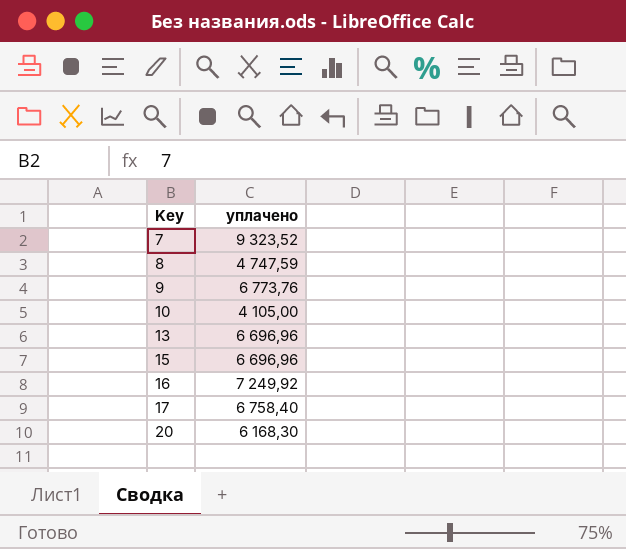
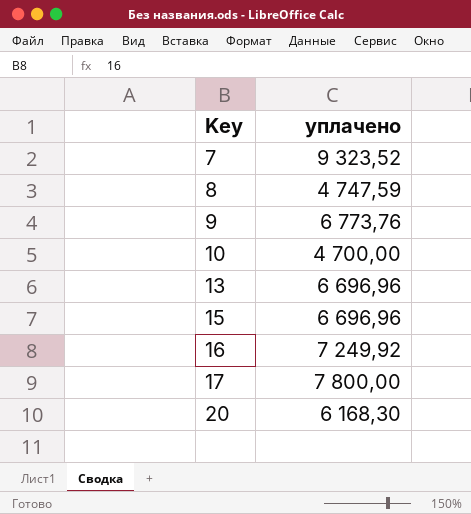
10 | уплачено: 4 105,00 -> 4 700,00
17 | уплачено: 6 758,40 -> 7 800,00

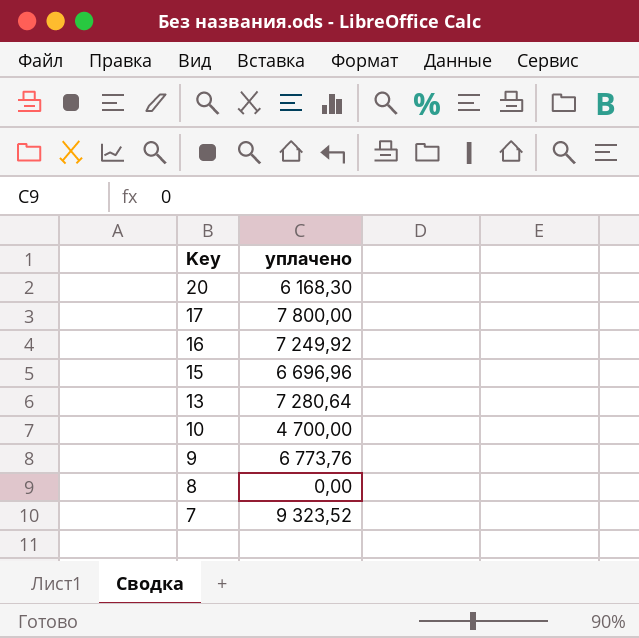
row order: Key ascending -> Key descending
13 | уплачено: 6 696,96 -> 7 280,64
8 | уплачено: 4 747,59 -> 0,00

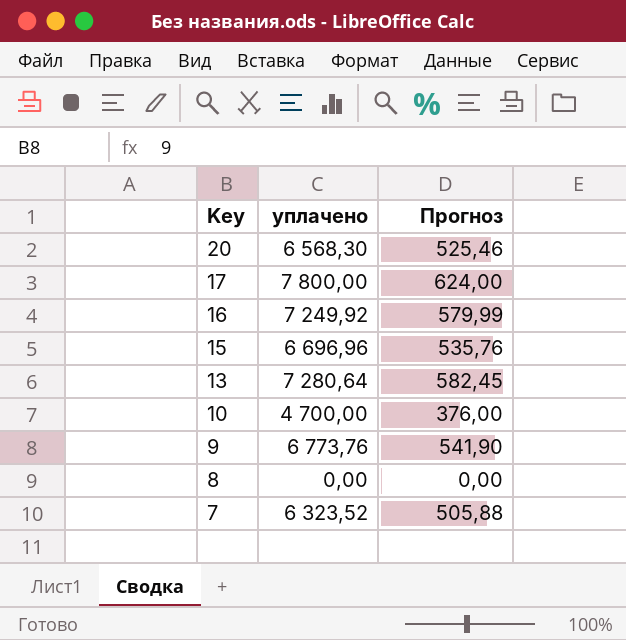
column Прогноз | formula: none -> [уплачено] * 0,08
20 | уплачено: 6 168,30 -> 6 568,30
7 | уплачено: 9 323,52 -> 6 323,52

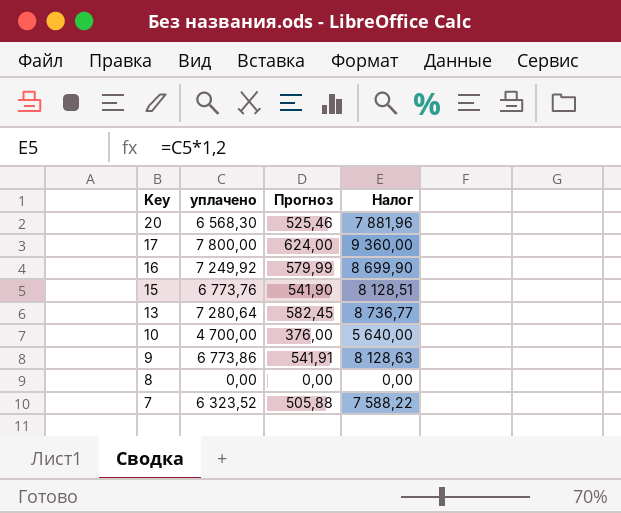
column Налог | formula: none -> [уплачено] * 1,2
15 | уплачено: 6 696,96 -> 6 773,76
15 | Прогноз: 535,76 -> 541,90
9 | уплачено: 6 773,76 -> 6 773,86
9 | Прогноз: 541,90 -> 541,91

